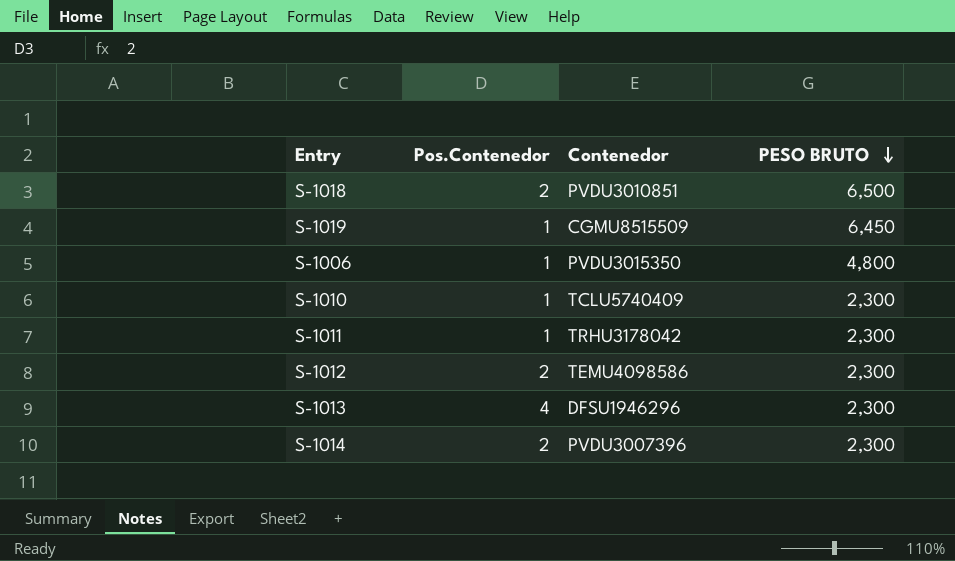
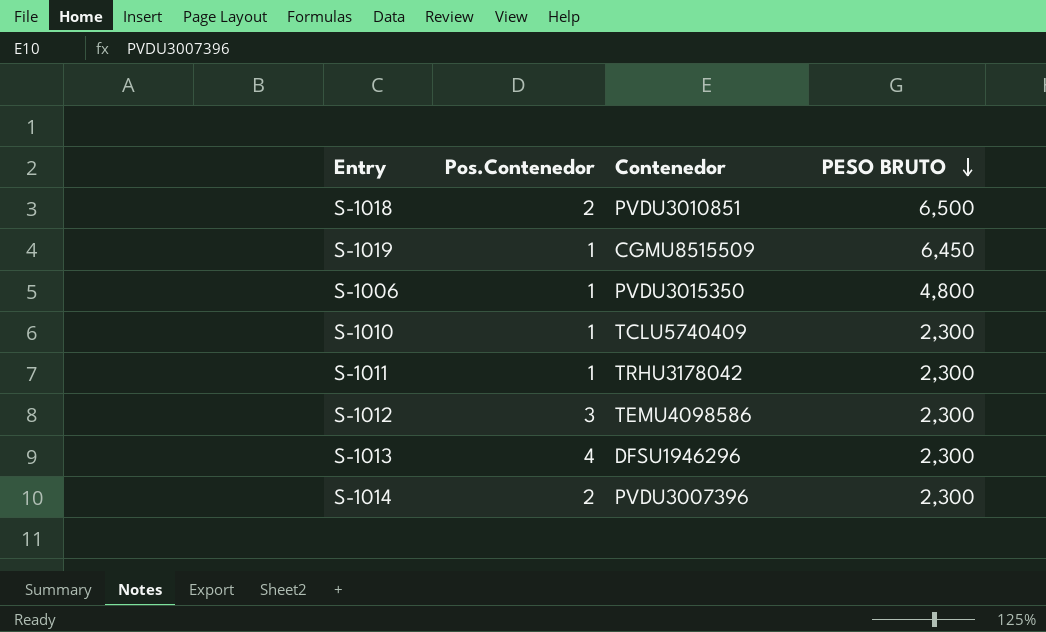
S-1012 | Pos.Contenedor: 2 -> 3

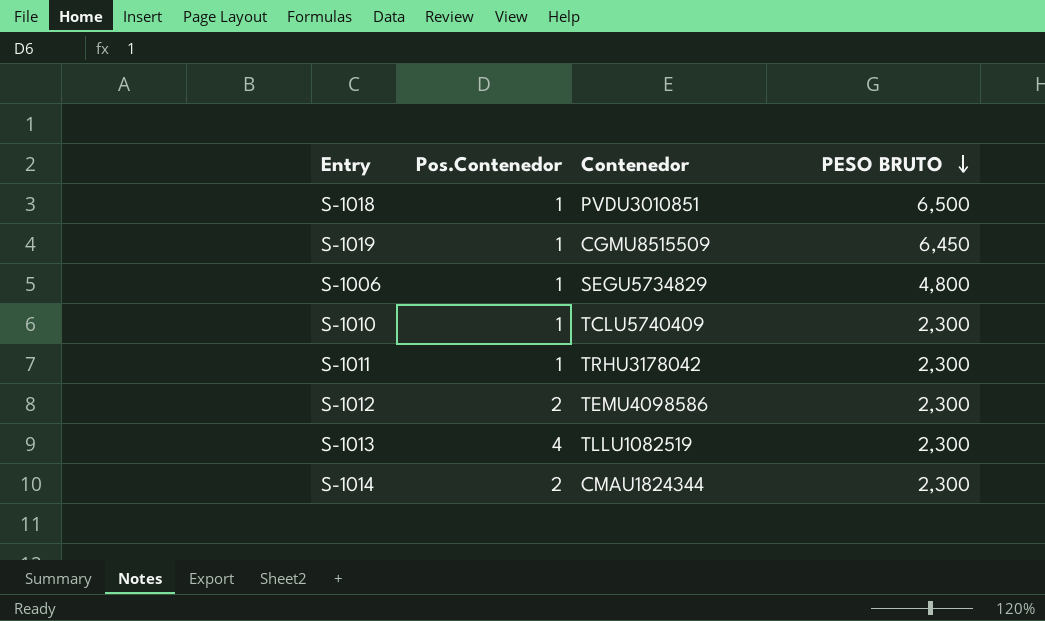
S-1018 | Pos.Contenedor: 2 -> 1
S-1006 | Contenedor: PVDU3015350 -> SEGU5734829
S-1012 | Pos.Contenedor: 3 -> 2
S-1013 | Contenedor: DFSU1946296 -> TLLU1082519
S-1014 | Contenedor: PVDU3007396 -> CMAU1824344

